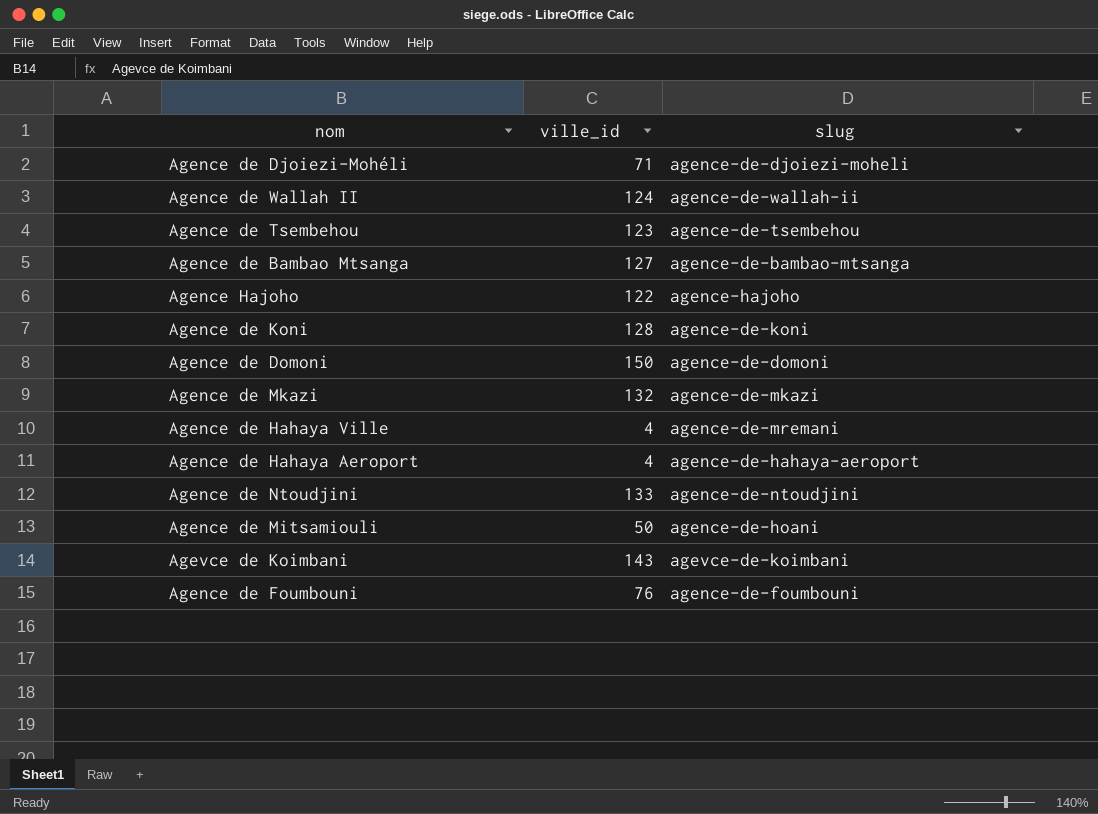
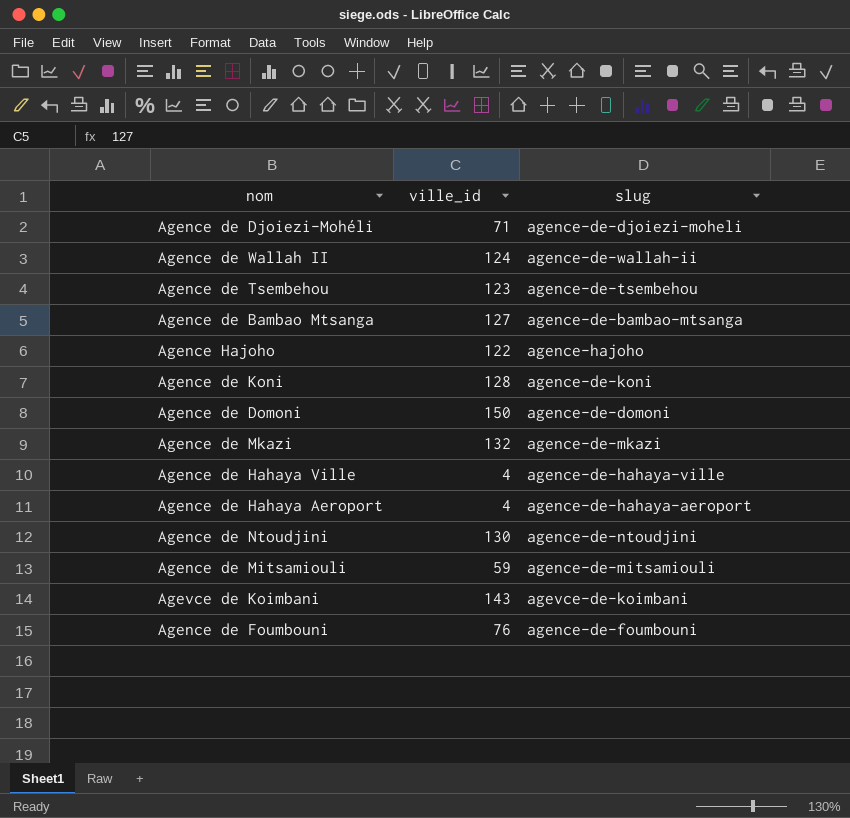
Agence de Hahaya Ville | slug: agence-de-mremani -> agence-de-hahaya-ville
Agence de Ntoudjini | ville_id: 133 -> 130
Agence de Mitsamiouli | ville_id: 50 -> 59
Agence de Mitsamiouli | slug: agence-de-hoani -> agence-de-mitsamiouli

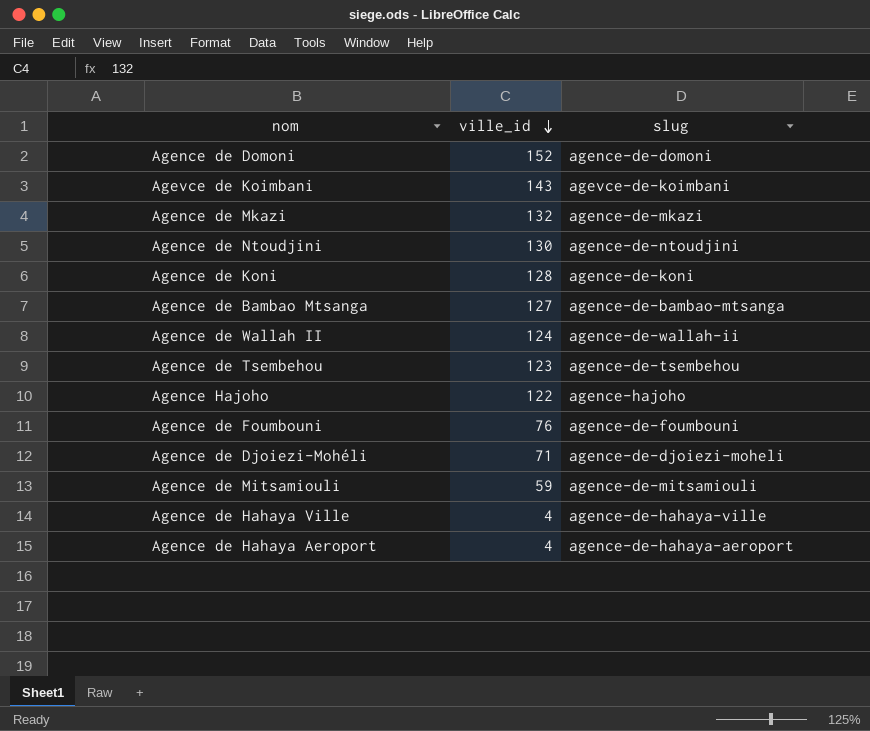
row order: none -> ville_id descending
Agence de Domoni | ville_id: 150 -> 152

